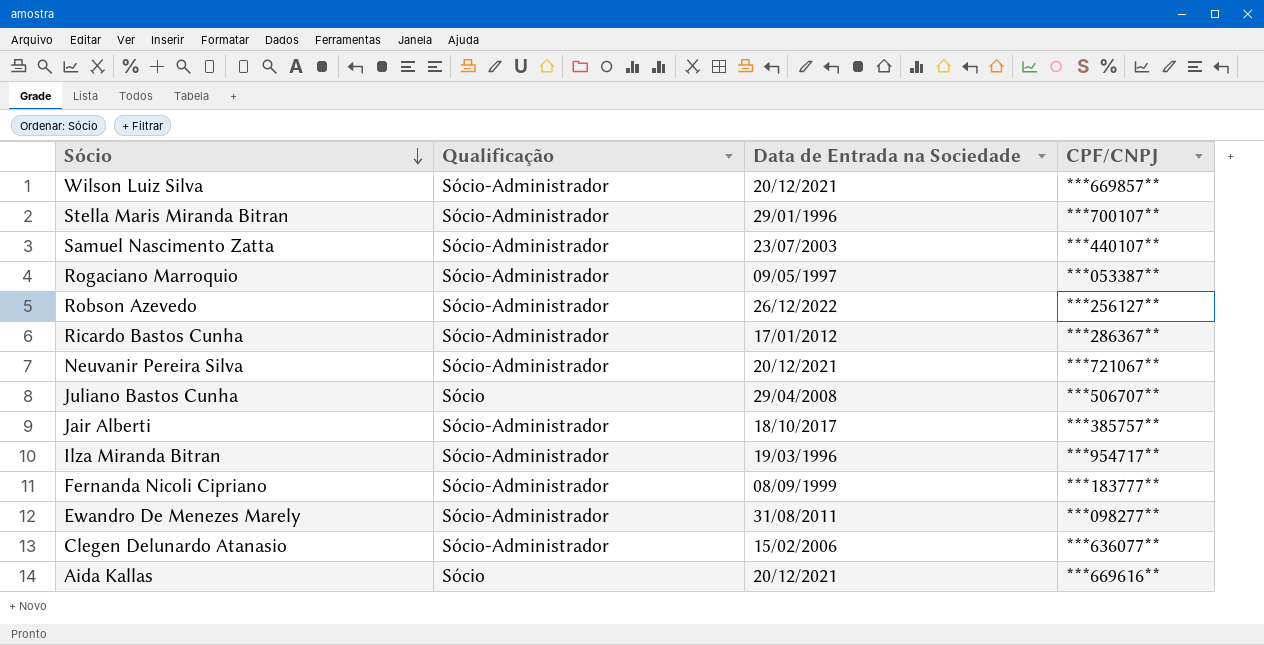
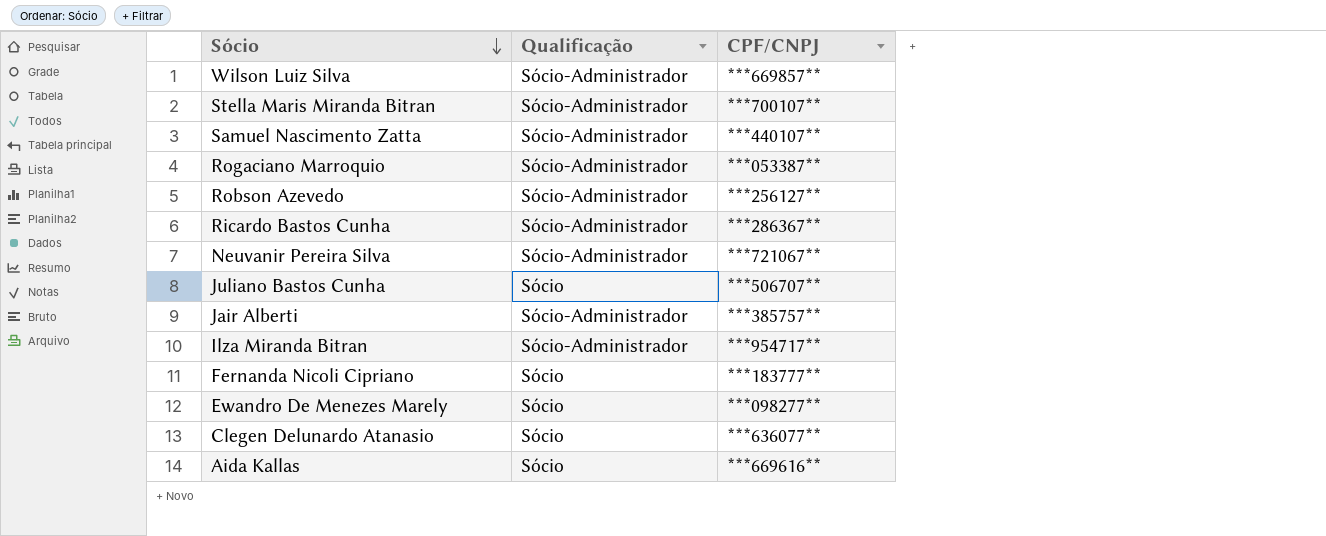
column Data de Entrada na Sociedade | position: 3 -> none
Fernanda Nicoli Cipriano | Qualificação: Sócio-Administrador -> Sócio
Ewandro De Menezes Marely | Qualificação: Sócio-Administrador -> Sócio
Clegen Delunardo Atanasio | Qualificação: Sócio-Administrador -> Sócio

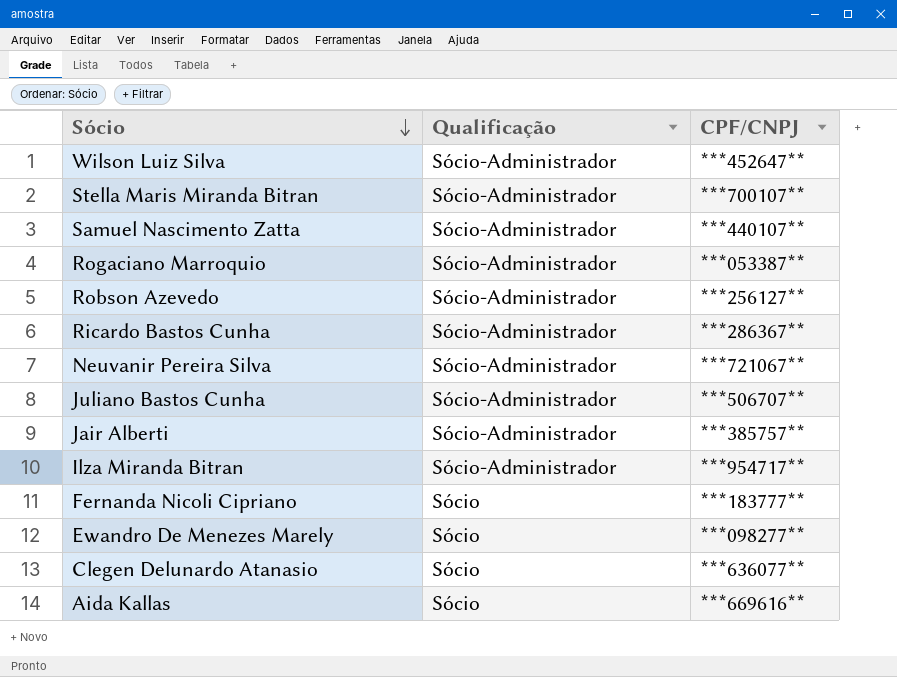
Wilson Luiz Silva | CPF/CNPJ: ***669857** -> ***452647**
Juliano Bastos Cunha | Qualificação: Sócio -> Sócio-Administrador

